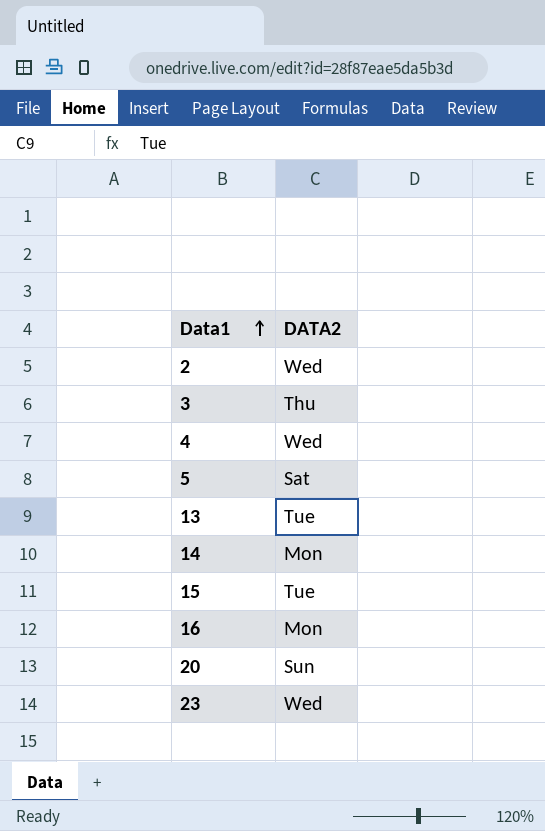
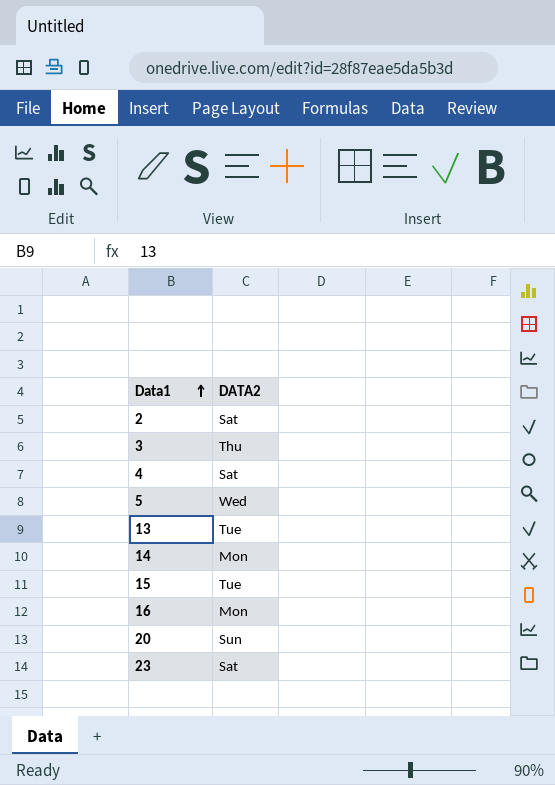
2 | DATA2: Wed -> Sat
4 | DATA2: Wed -> Sat
5 | DATA2: Sat -> Wed
23 | DATA2: Wed -> Sat

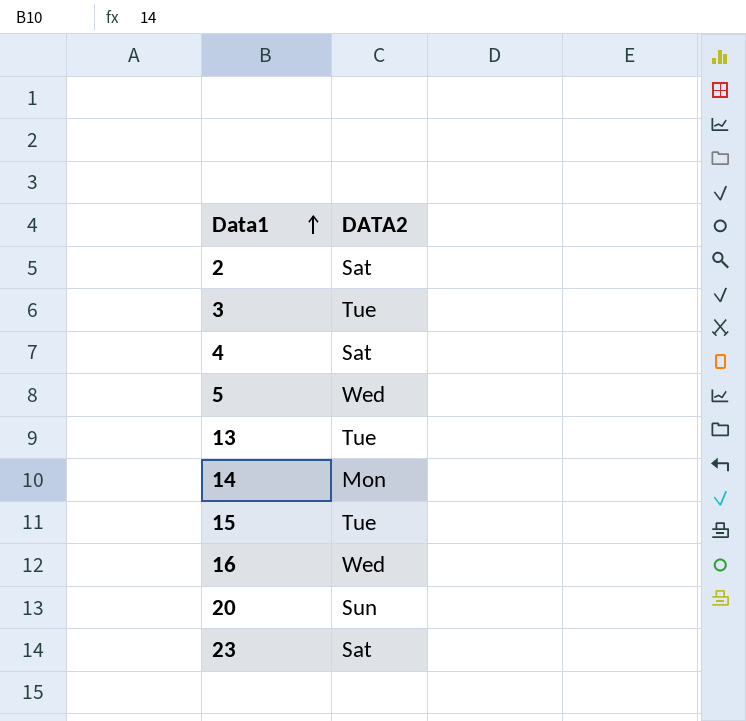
3 | DATA2: Thu -> Tue
16 | DATA2: Mon -> Wed

